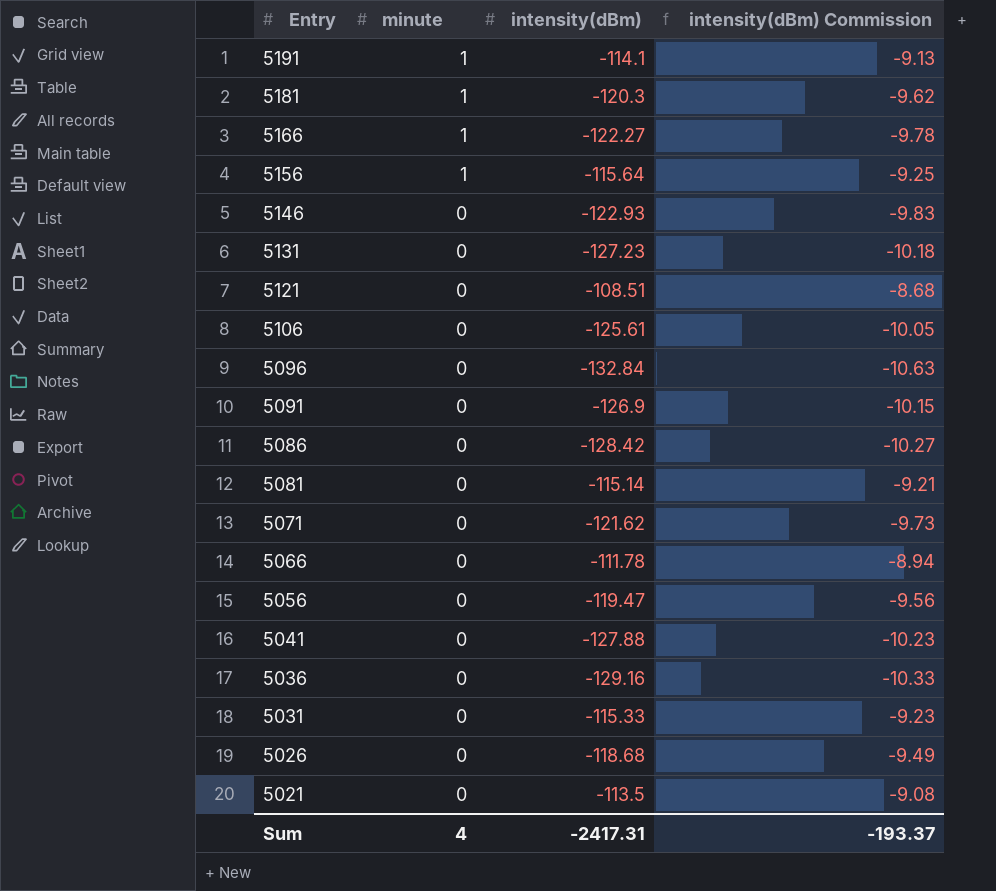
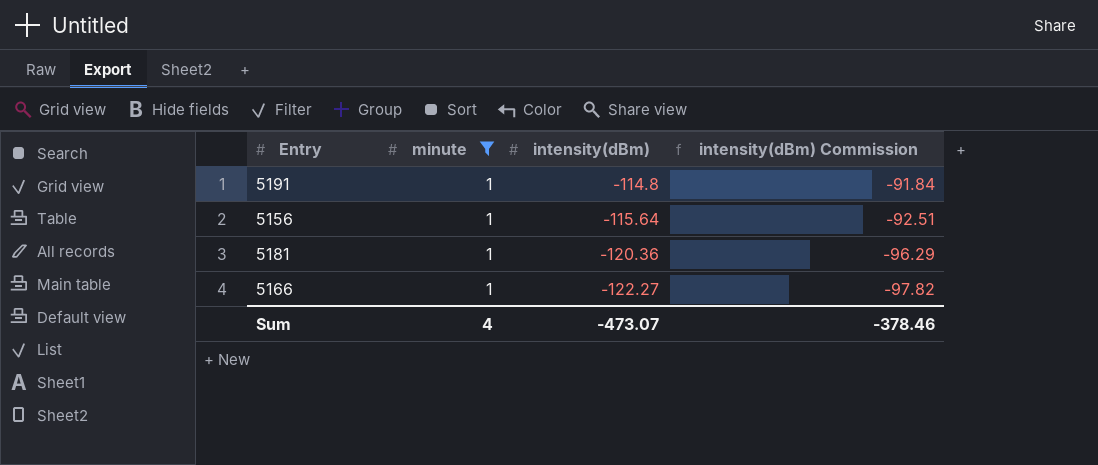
filter: none -> minute = 1
row order: Entry descending -> intensity(dBm) descending
column intensity(dBm) Commission | formula: [intensity(dBm)] * 0.08 -> [intensity(dBm)] * 0.8
5191 | intensity(dBm): -114.1 -> -114.8
5181 | intensity(dBm): -120.3 -> -120.36
Sum | intensity(dBm): -2417.31 -> -473.07
Sum | intensity(dBm) Commission: -193.37 -> -378.46

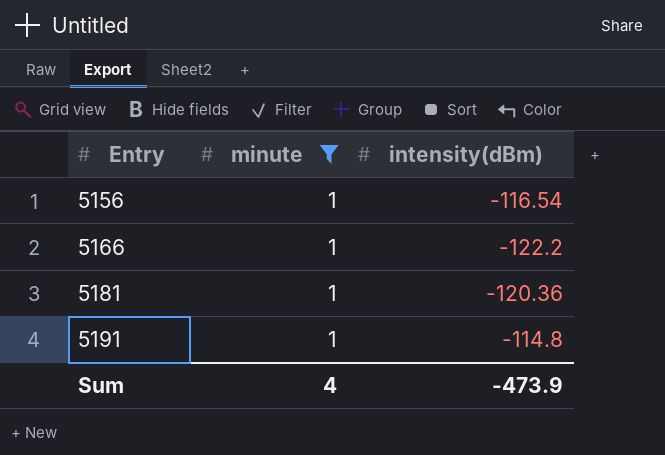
row order: intensity(dBm) descending -> Entry ascending
column intensity(dBm) Commission | formula: [intensity(dBm)] * 0.8 -> none
5156 | intensity(dBm): -115.64 -> -116.54
5166 | intensity(dBm): -122.27 -> -122.2
Sum | intensity(dBm): -473.07 -> -473.9

